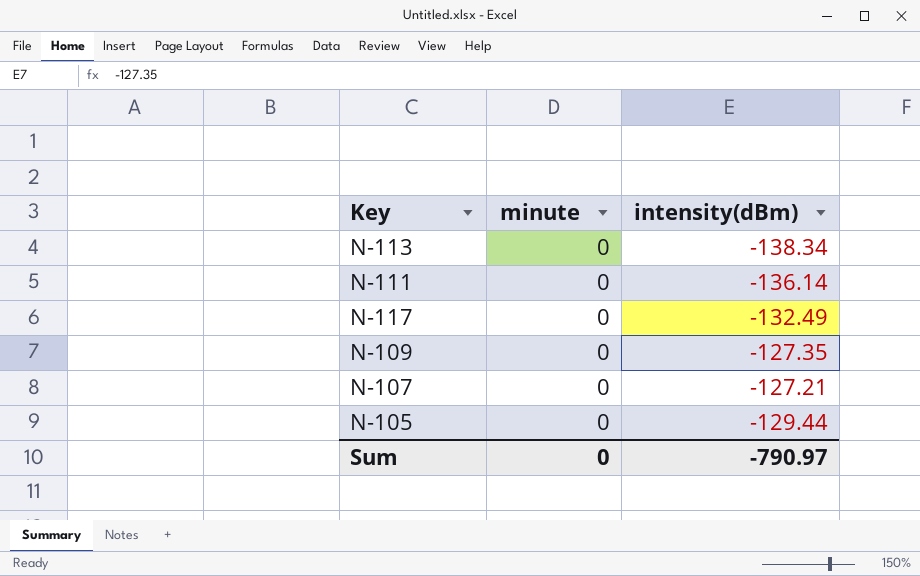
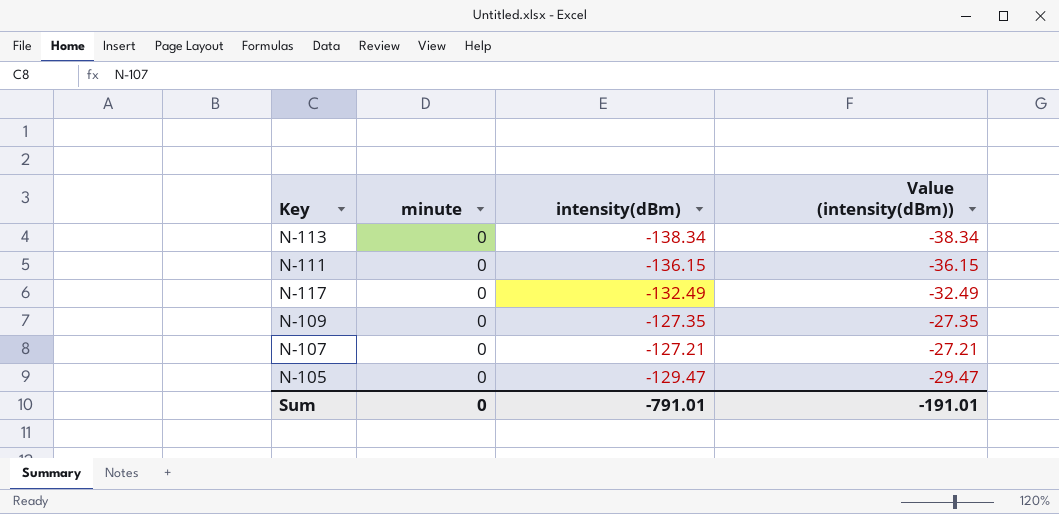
column Value (intensity(dBm)) | formula: none -> [intensity(dBm)] + 100
N-111 | intensity(dBm): -136.14 -> -136.15
N-105 | intensity(dBm): -129.44 -> -129.47
Sum | intensity(dBm): -790.97 -> -791.01

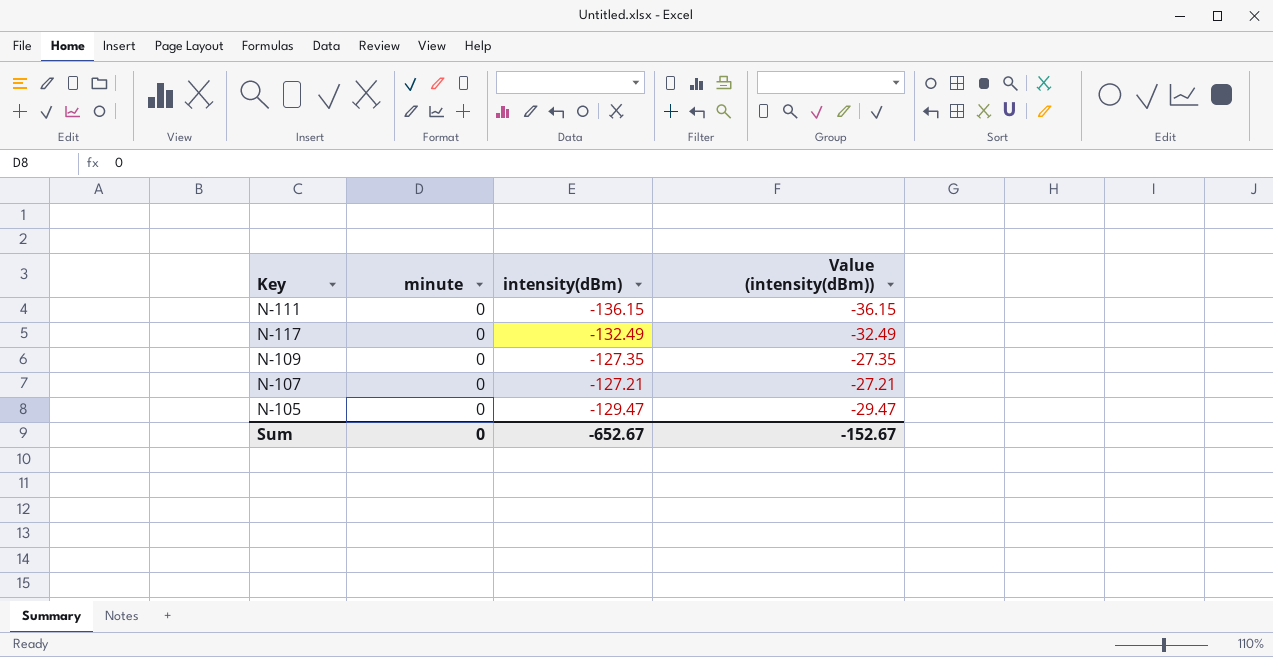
row N-113: 0 | -138.34 | -38.34 -> none
Sum | intensity(dBm): -791.01 -> -652.67
Sum | Value (intensity(dBm)): -191.01 -> -152.67

